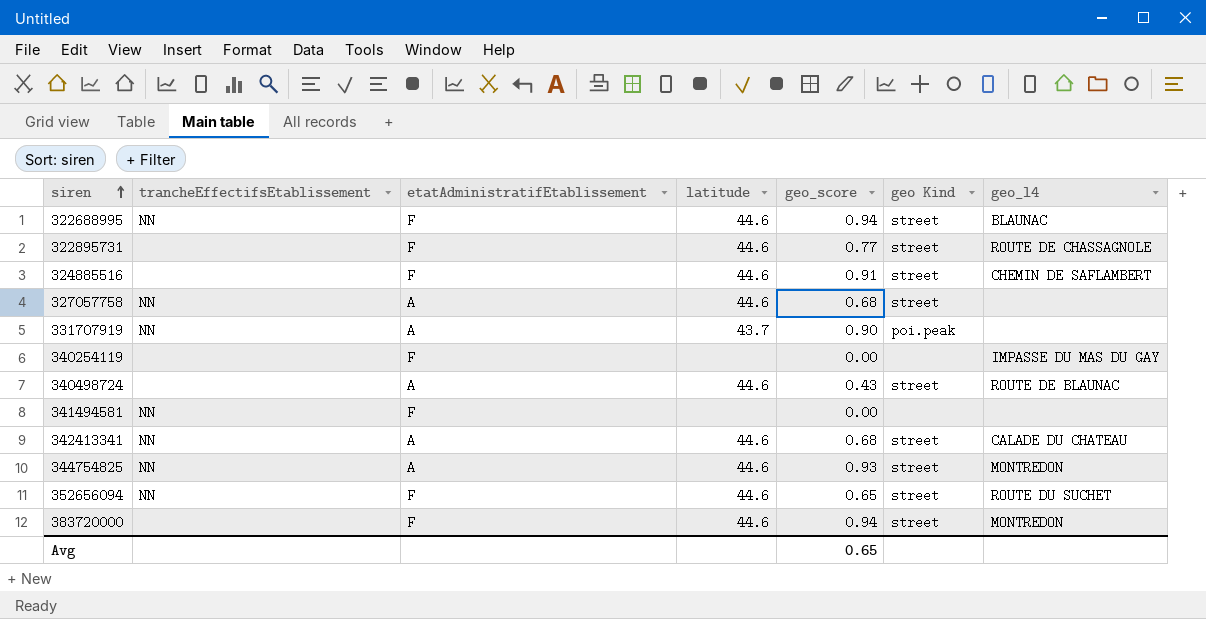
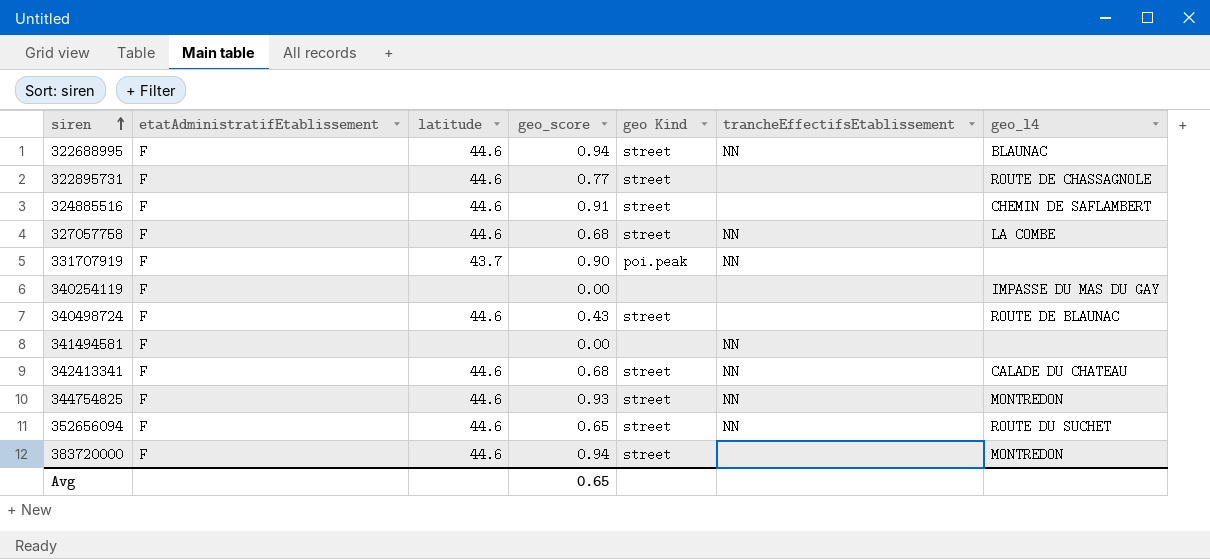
column trancheEffectifsEtablissement | position: 2 -> 6
327057758 | etatAdministratifEtablissement: A -> F
327057758 | geo_l4: none -> LA COMBE
331707919 | etatAdministratifEtablissement: A -> F
340498724 | etatAdministratifEtablissement: A -> F
342413341 | etatAdministratifEtablissement: A -> F
344754825 | etatAdministratifEtablissement: A -> F

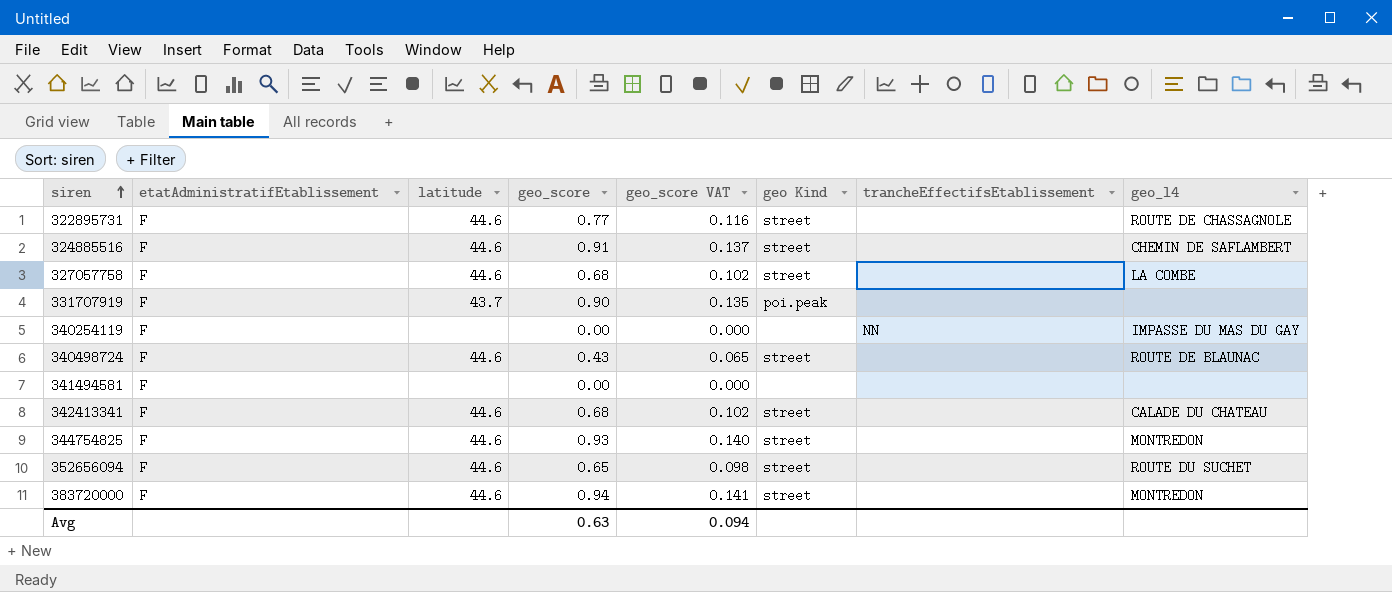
column geo_score VAT | formula: none -> [geo_score] * 0.15
row 322688995: F | 44.6 | 0.94 | street | NN | BLAUNAC -> none
327057758 | trancheEffectifsEtablissement: NN -> none
331707919 | trancheEffectifsEtablissement: NN -> none
340254119 | trancheEffectifsEtablissement: none -> NN
341494581 | trancheEffectifsEtablissement: NN -> none
342413341 | trancheEffectifsEtablissement: NN -> none
344754825 | trancheEffectifsEtablissement: NN -> none
352656094 | trancheEffectifsEtablissement: NN -> none
Avg | geo_score: 0.65 -> 0.63

